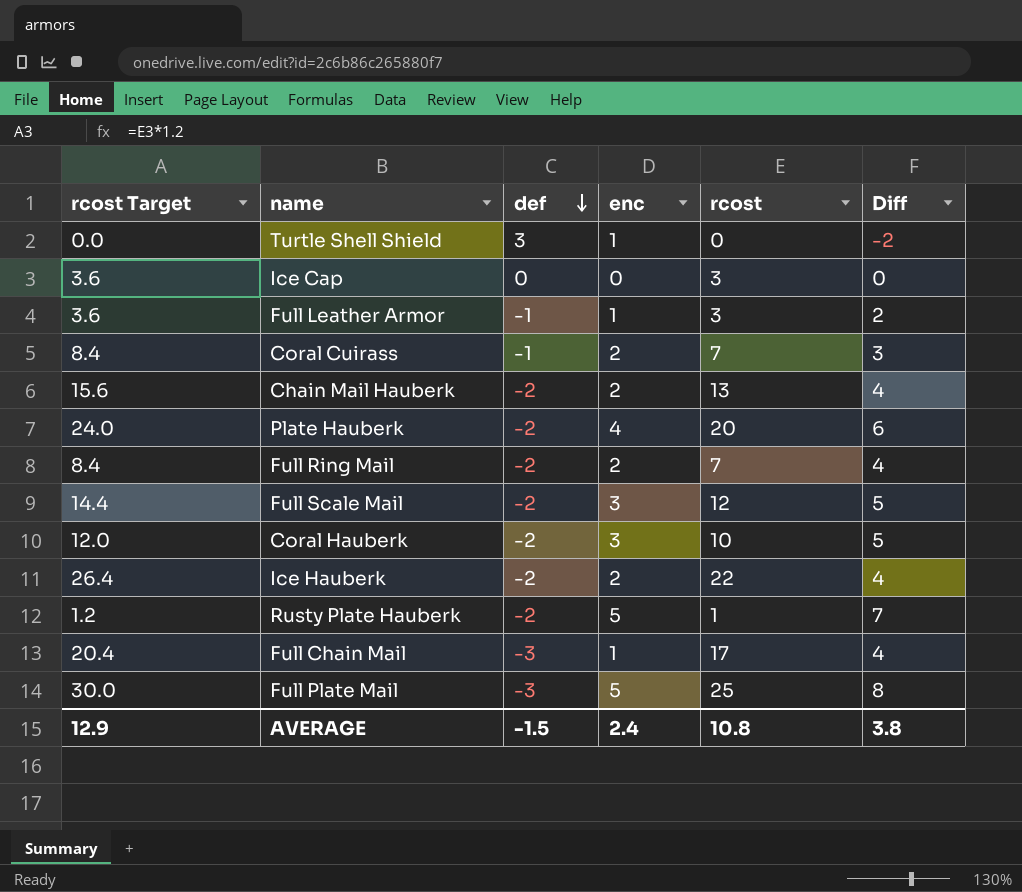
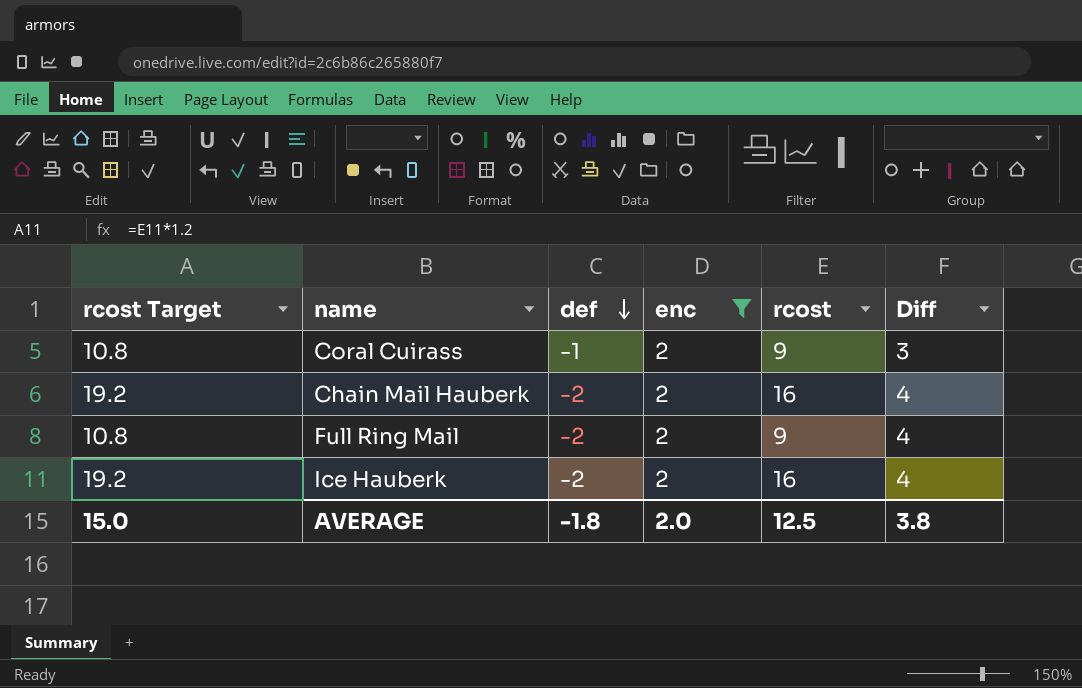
filter: none -> enc = 2
Coral Cuirass | rcost Target: 8.4 -> 10.8
Coral Cuirass | rcost: 7 -> 9
Chain Mail Hauberk | rcost Target: 15.6 -> 19.2
Chain Mail Hauberk | rcost: 13 -> 16
Full Ring Mail | rcost Target: 8.4 -> 10.8
Full Ring Mail | rcost: 7 -> 9
Ice Hauberk | rcost Target: 26.4 -> 19.2
Ice Hauberk | rcost: 22 -> 16
AVERAGE | rcost Target: 12.9 -> 15.0
AVERAGE | def: -1.5 -> -1.8
AVERAGE | enc: 2.4 -> 2.0
AVERAGE | rcost: 10.8 -> 12.5

